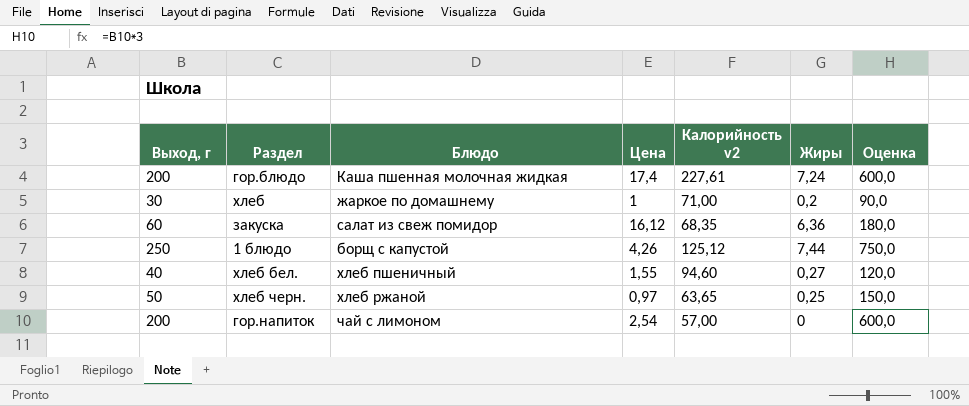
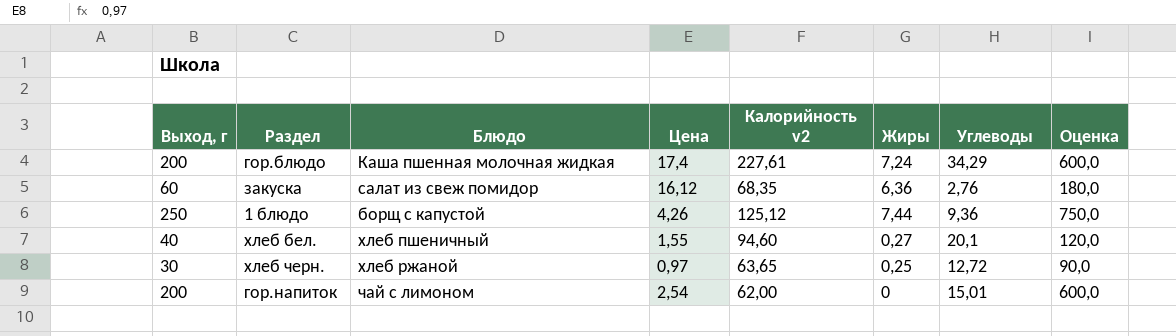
column Углеводы | position: none -> 7
row хлеб: 30 | жаркое по домашнему | 1 | 71,00 | 0,2 | 90,0 -> none
хлеб черн. | Выход, г: 50 -> 30
хлеб черн. | Оценка: 150,0 -> 90,0
гор.напиток | Калорийность v2: 57,00 -> 62,00

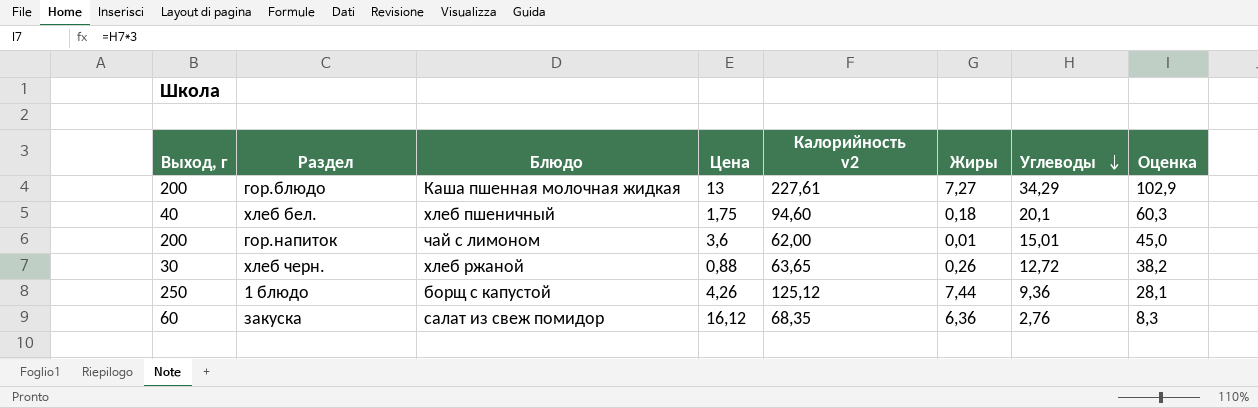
row order: none -> Углеводы descending
column Оценка | formula: [Выход, г] * 3 -> [Углеводы] * 3
гор.блюдо | Цена: 17,4 -> 13
гор.блюдо | Жиры: 7,24 -> 7,27
хлеб бел. | Цена: 1,55 -> 1,75
хлеб бел. | Жиры: 0,27 -> 0,18
гор.напиток | Цена: 2,54 -> 3,6
гор.напиток | Жиры: 0 -> 0,01
хлеб черн. | Цена: 0,97 -> 0,88
хлеб черн. | Жиры: 0,25 -> 0,26

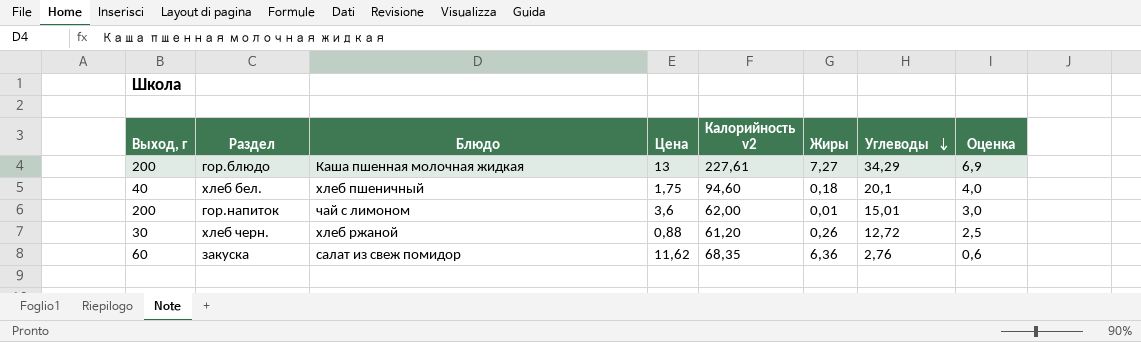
column Оценка | formula: [Углеводы] * 3 -> [Углеводы] * 0,2
row 1 блюдо: 250 | борщ с капустой | 4,26 | 125,12 | 7,44 | 9,36 | 28,1 -> none
хлеб черн. | Калорийность v2: 63,65 -> 61,20
закуска | Цена: 16,12 -> 11,62

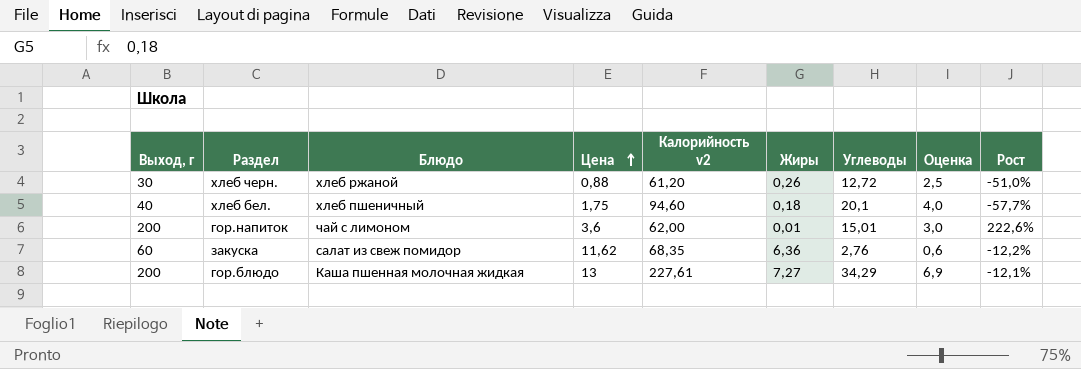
row order: Углеводы descending -> Цена ascending
column Рост | formula: none -> ([Выход, г] - [Калорийность v2]) / [Калорийность v2]

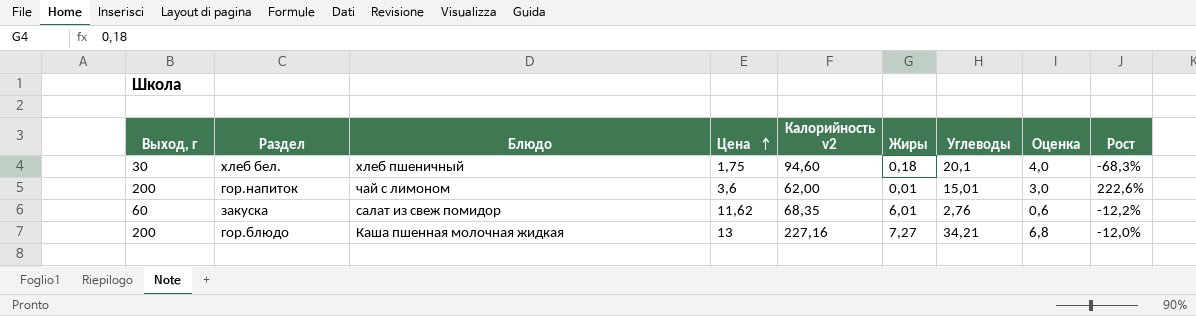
row хлеб черн.: 30 | хлеб ржаной | 0,88 | 61,20 | 0,26 | 12,72 | 2,5 | -51,0% -> none
хлеб бел. | Выход, г: 40 -> 30
хлеб бел. | Рост: -57,7% -> -68,3%
закуска | Жиры: 6,36 -> 6,01
гор.блюдо | Калорийность v2: 227,61 -> 227,16
гор.блюдо | Углеводы: 34,29 -> 34,21
гор.блюдо | Оценка: 6,9 -> 6,8
гор.блюдо | Рост: -12,1% -> -12,0%

